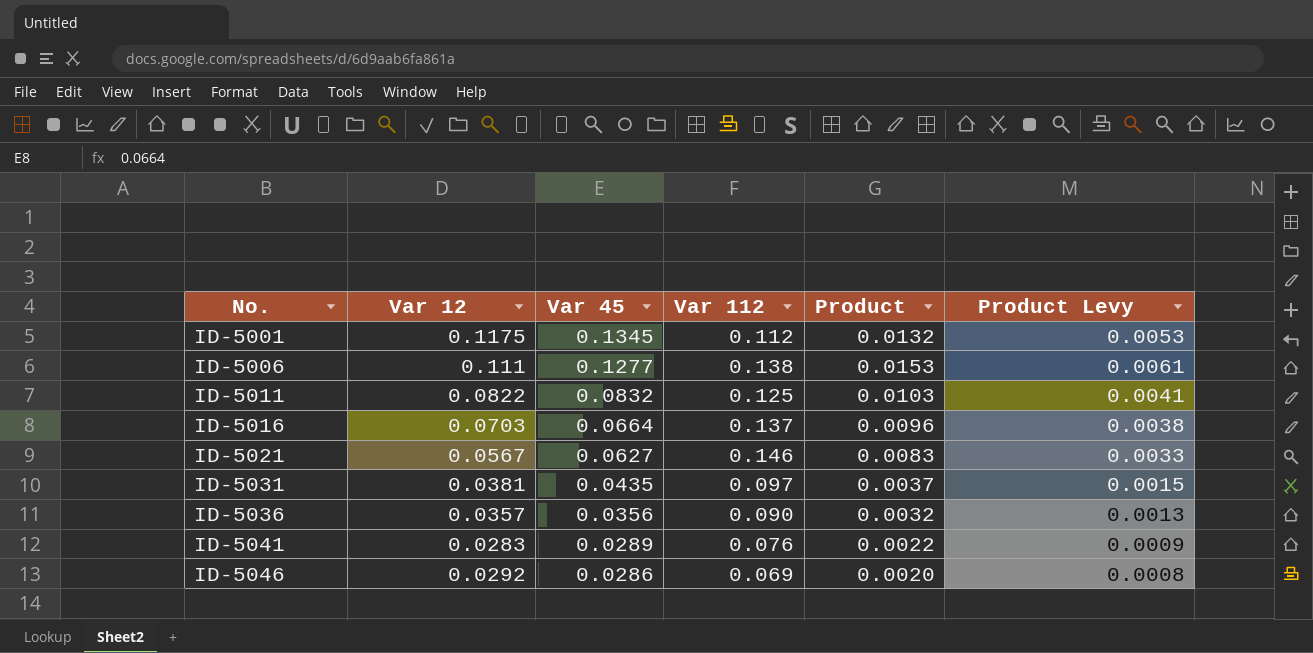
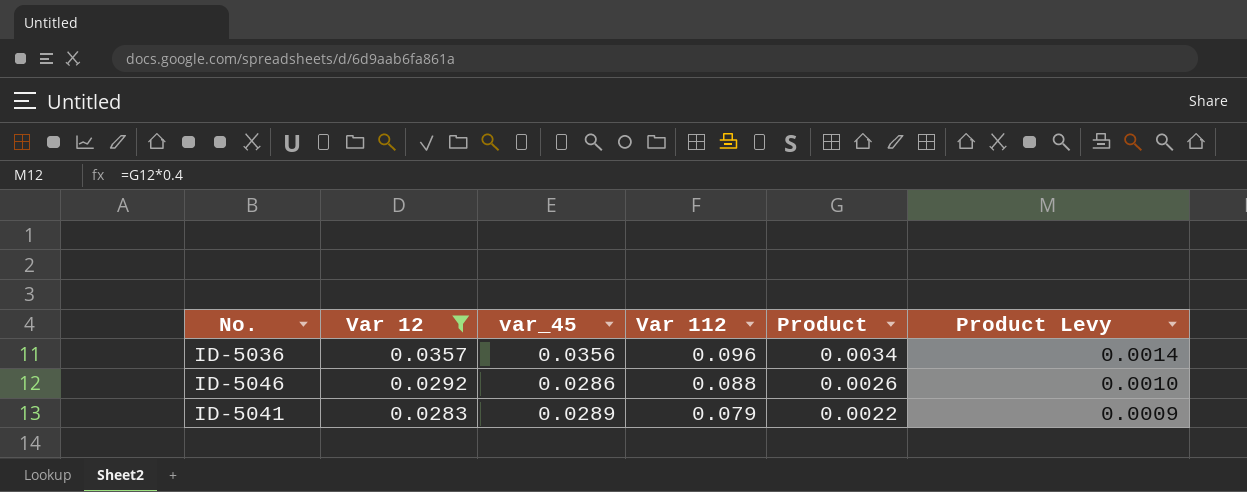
filter: none -> Var 12 <= 0.0357
row order: No. ascending -> Var 12 descending
column name: Var 45 -> var_45
ID-5036 | Var 112: 0.090 -> 0.096
ID-5036 | Product: 0.0032 -> 0.0034
ID-5036 | Product Levy: 0.0013 -> 0.0014
ID-5046 | Var 112: 0.069 -> 0.088
ID-5046 | Product: 0.0020 -> 0.0026
ID-5046 | Product Levy: 0.0008 -> 0.0010
ID-5041 | Var 112: 0.076 -> 0.079

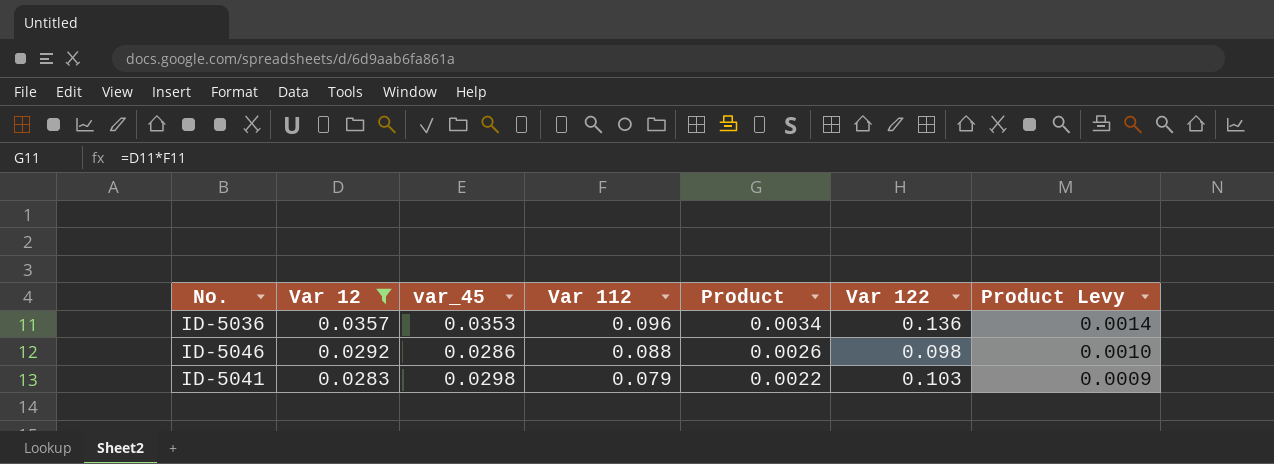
column Var 122 | position: none -> 6
ID-5036 | var_45: 0.0356 -> 0.0353
ID-5041 | var_45: 0.0289 -> 0.0298

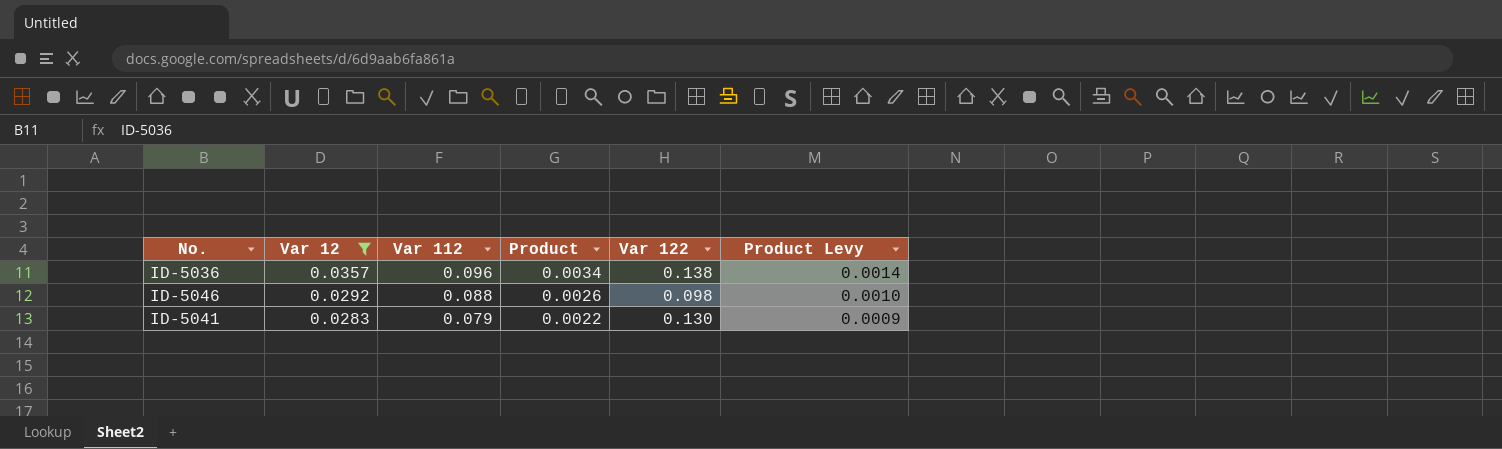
column var_45 | position: 3 -> none
ID-5036 | Var 122: 0.136 -> 0.138
ID-5041 | Var 122: 0.103 -> 0.130

